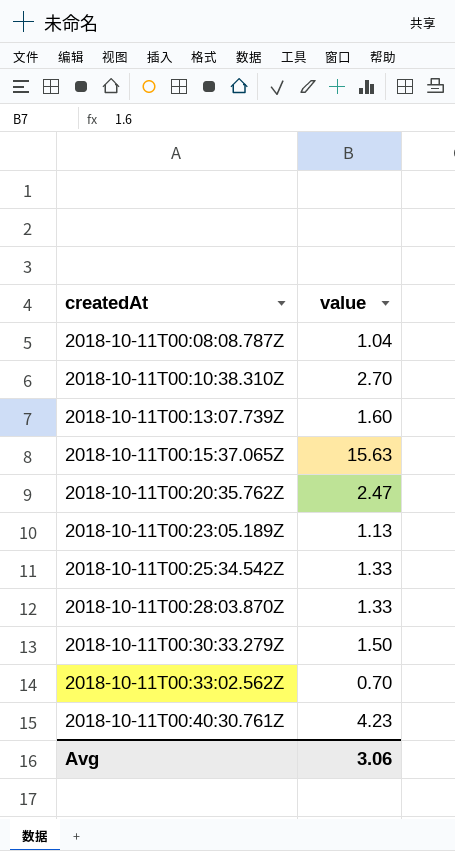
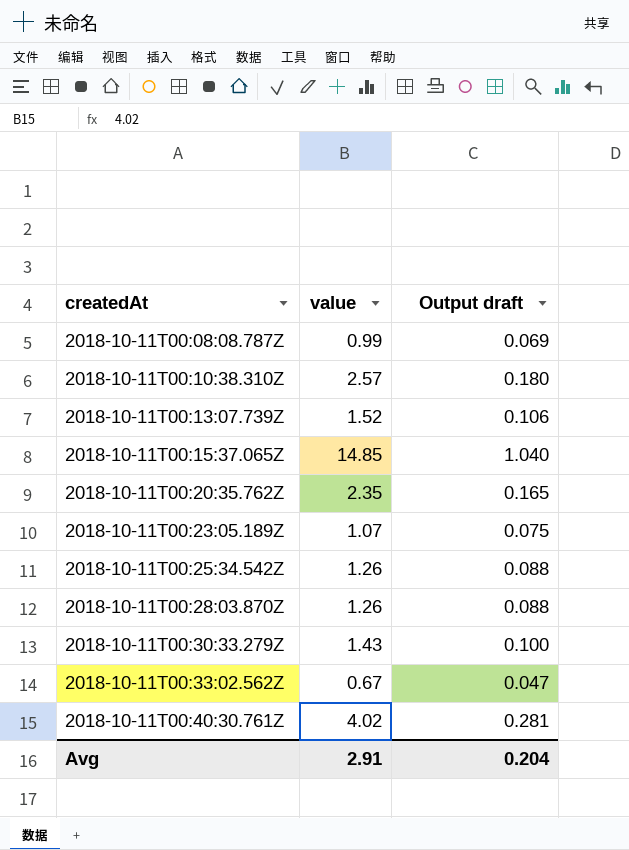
column Output draft | formula: none -> [value] * 0.07
2018-10-11T00:08:08.787Z | value: 1.04 -> 0.99
2018-10-11T00:10:38.310Z | value: 2.70 -> 2.57
2018-10-11T00:13:07.739Z | value: 1.60 -> 1.52
2018-10-11T00:15:37.065Z | value: 15.63 -> 14.85
2018-10-11T00:20:35.762Z | value: 2.47 -> 2.35
2018-10-11T00:23:05.189Z | value: 1.13 -> 1.07
2018-10-11T00:25:34.542Z | value: 1.33 -> 1.26
2018-10-11T00:28:03.870Z | value: 1.33 -> 1.26
2018-10-11T00:30:33.279Z | value: 1.50 -> 1.43
2018-10-11T00:33:02.562Z | value: 0.70 -> 0.67
2018-10-11T00:40:30.761Z | value: 4.23 -> 4.02
Avg | value: 3.06 -> 2.91

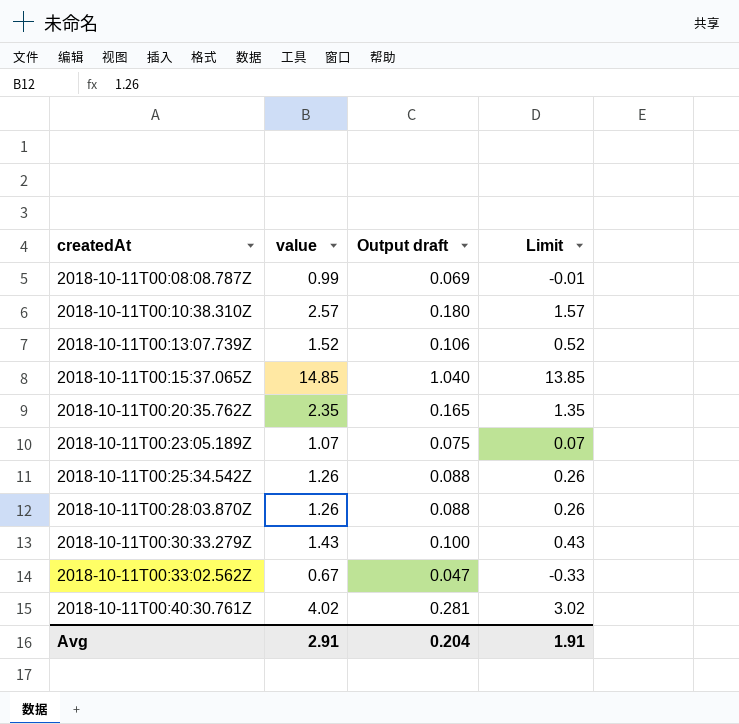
column Limit | formula: none -> [value] - 1

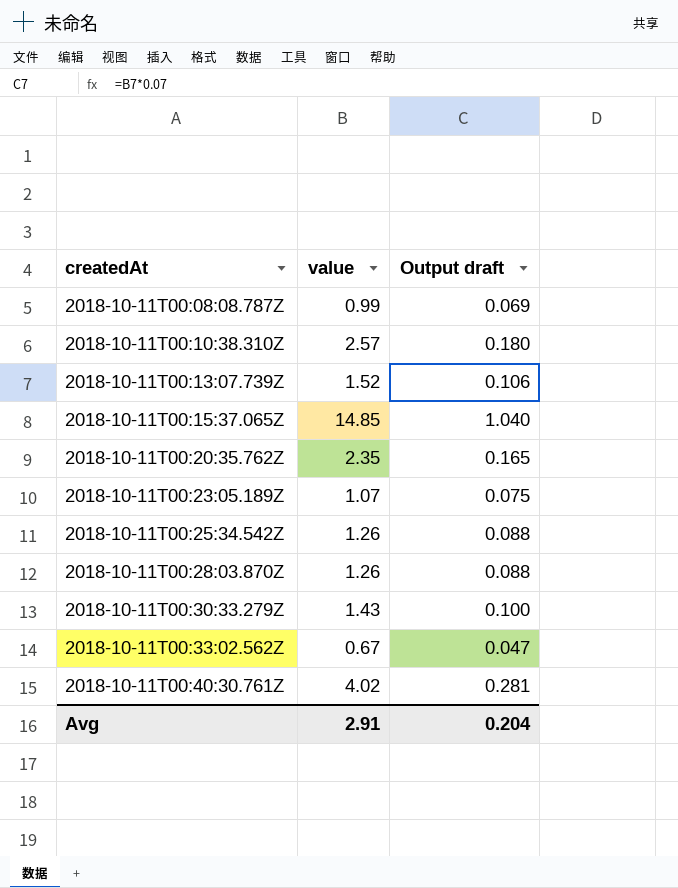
column Limit | formula: [value] - 1 -> none

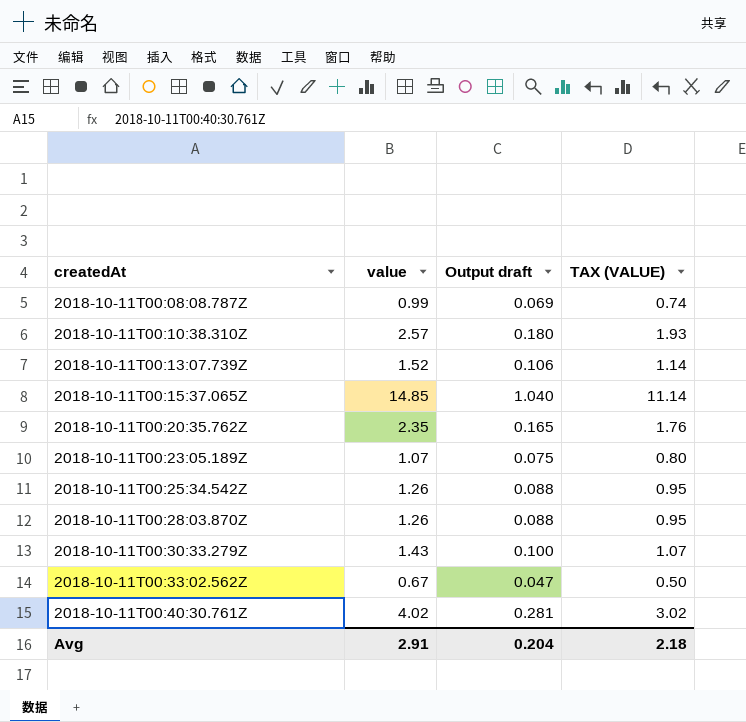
column TAX (VALUE) | formula: none -> [value] * 0.75

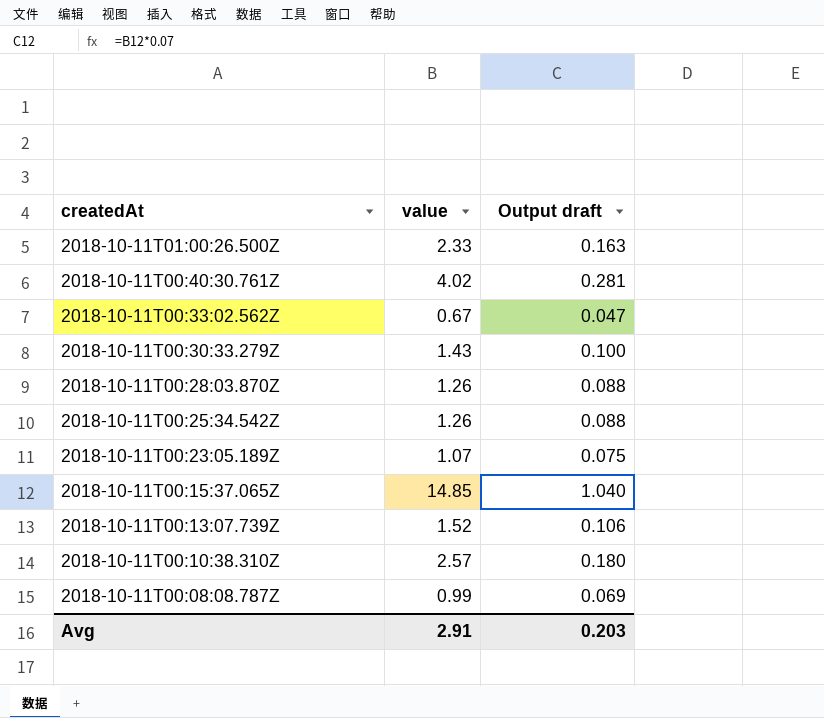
row order: createdAt ascending -> createdAt descending
column TAX (VALUE) | formula: [value] * 0.75 -> none
row 2018-10-11T00:20:35.762Z: 2.35 | 0.165 | 1.76 -> none
row 2018-10-11T01:00:26.500Z: none -> 2.33 | 0.163
Avg | Output draft: 0.204 -> 0.203

